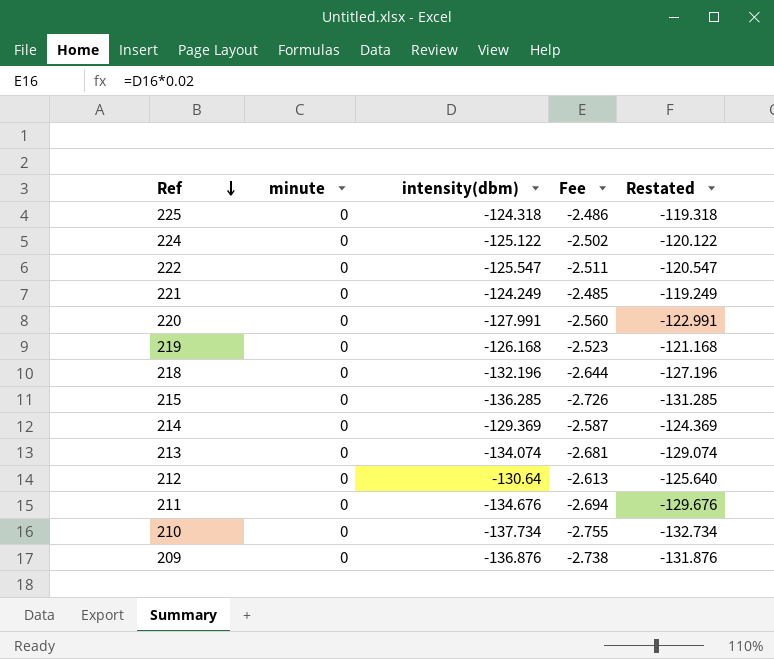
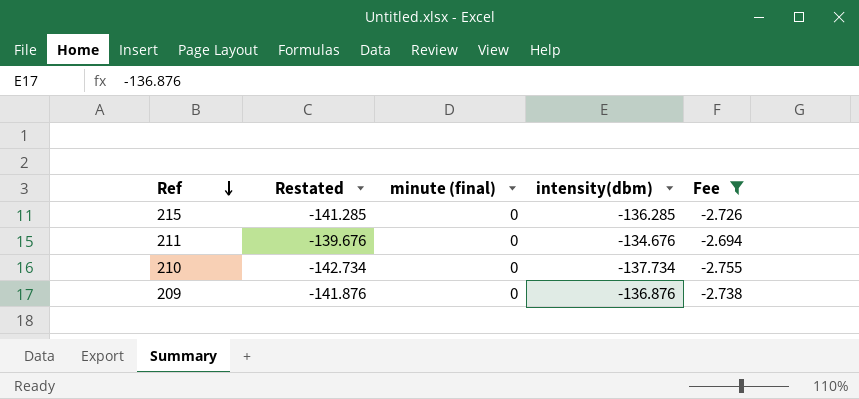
filter: none -> Fee <= -2.694
column Restated | formula: [intensity(dbm)] + 5 -> [intensity(dbm)] - 5
column Restated | position: 5 -> 2
column name: minute -> minute (final)

